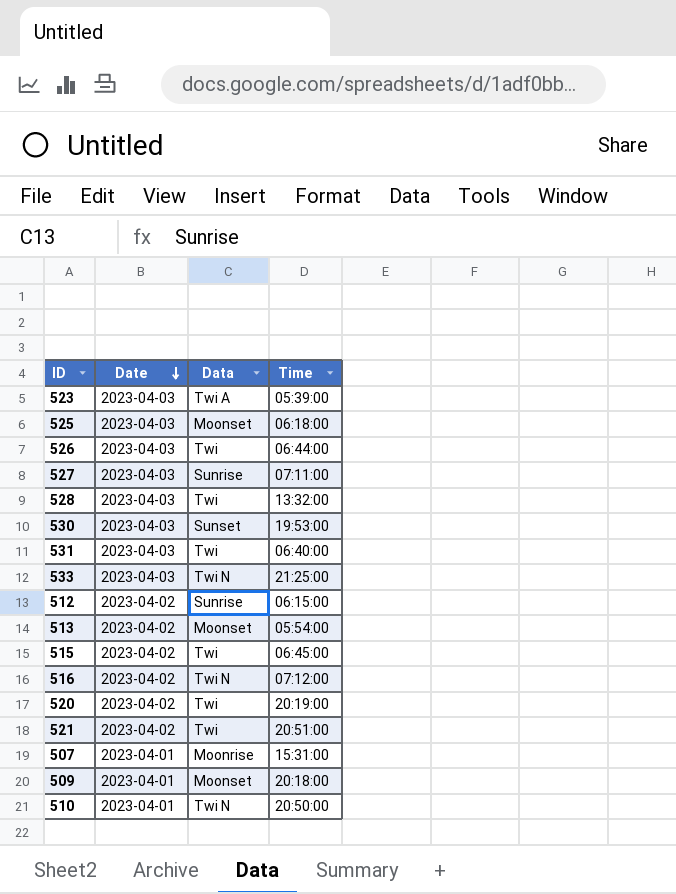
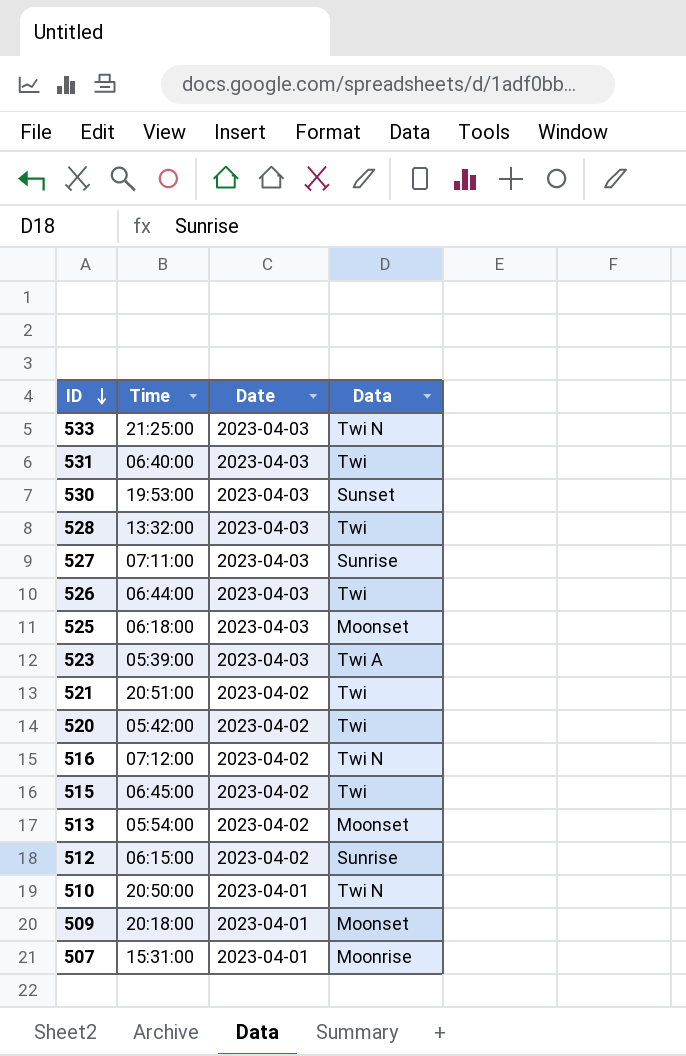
row order: Date descending -> ID descending
column Time | position: 4 -> 2
520 | Time: 20:19:00 -> 05:42:00

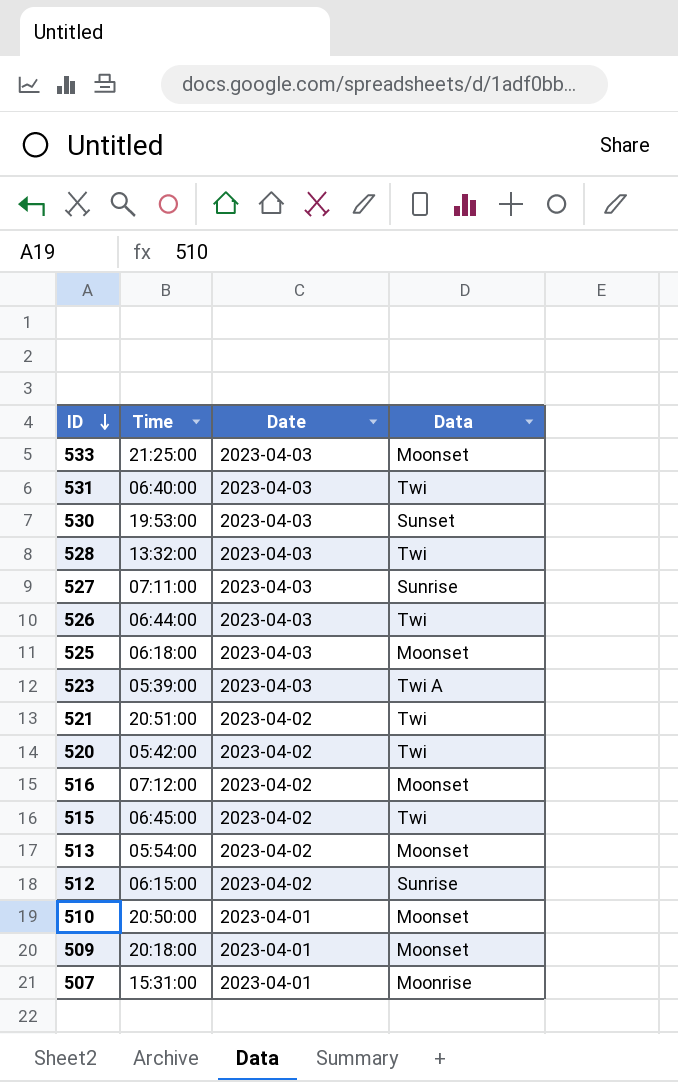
533 | Data: Twi N -> Moonset
516 | Data: Twi N -> Moonset
510 | Data: Twi N -> Moonset

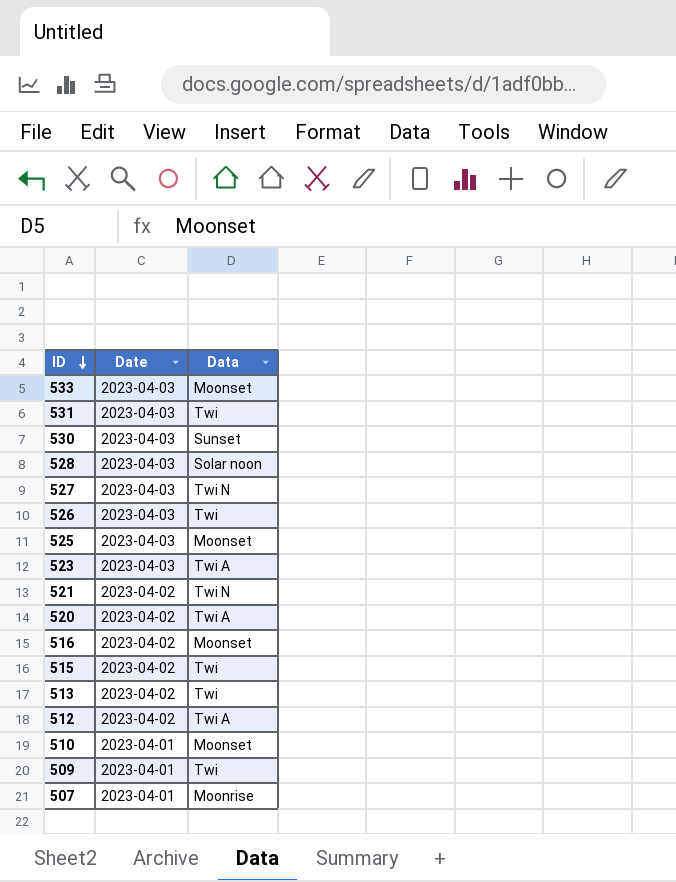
column Time | position: 2 -> none
528 | Data: Twi -> Solar noon
527 | Data: Sunrise -> Twi N
521 | Data: Twi -> Twi N
520 | Data: Twi -> Twi A
513 | Data: Moonset -> Twi
512 | Data: Sunrise -> Twi A
509 | Data: Moonset -> Twi

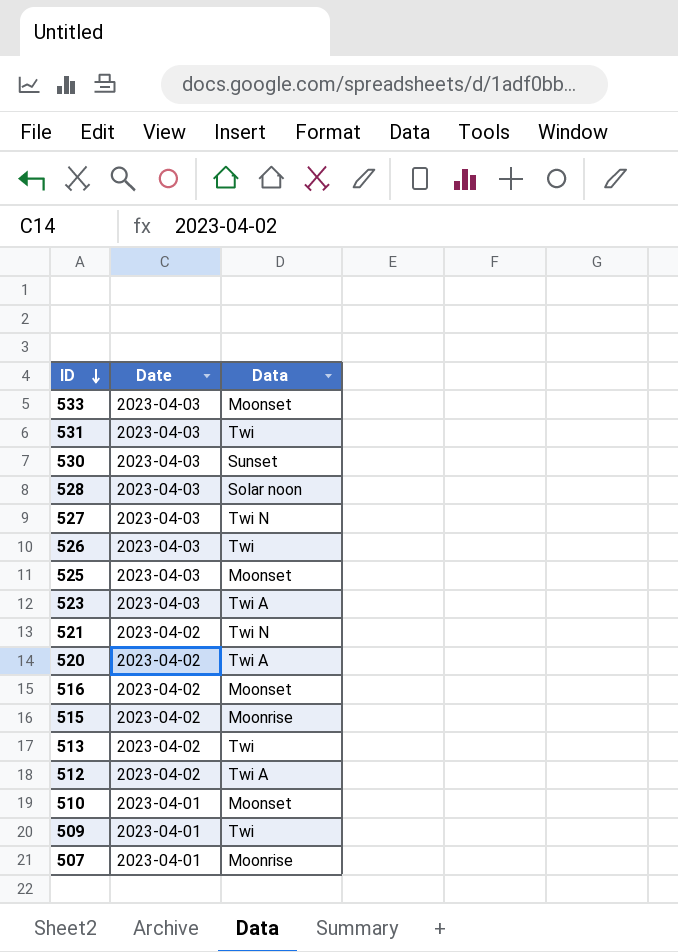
515 | Data: Twi -> Moonrise

